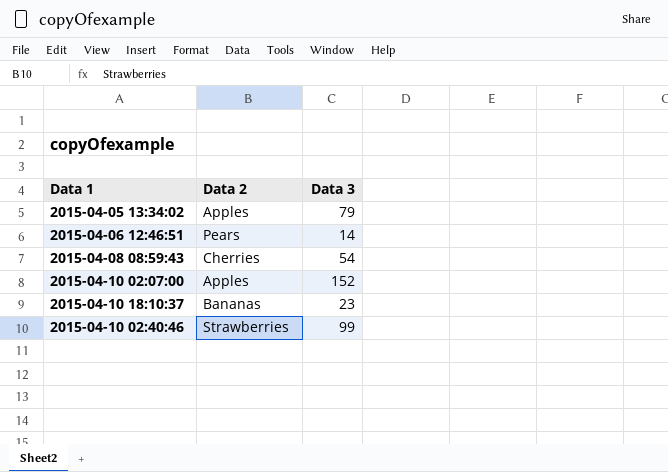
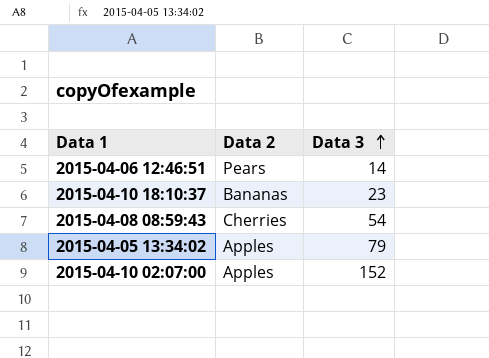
row order: none -> Data 3 ascending
row 2015-04-10 02:40:46: Strawberries | 99 -> none

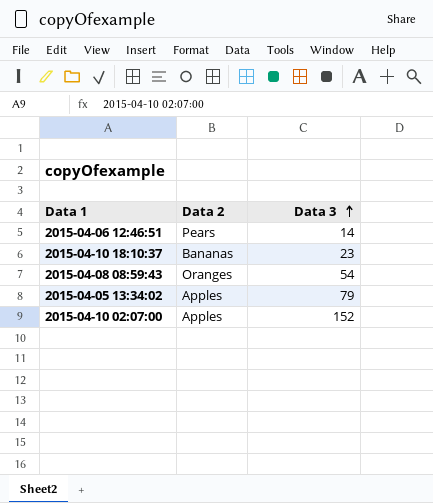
2015-04-08 08:59:43 | Data 2: Cherries -> Oranges

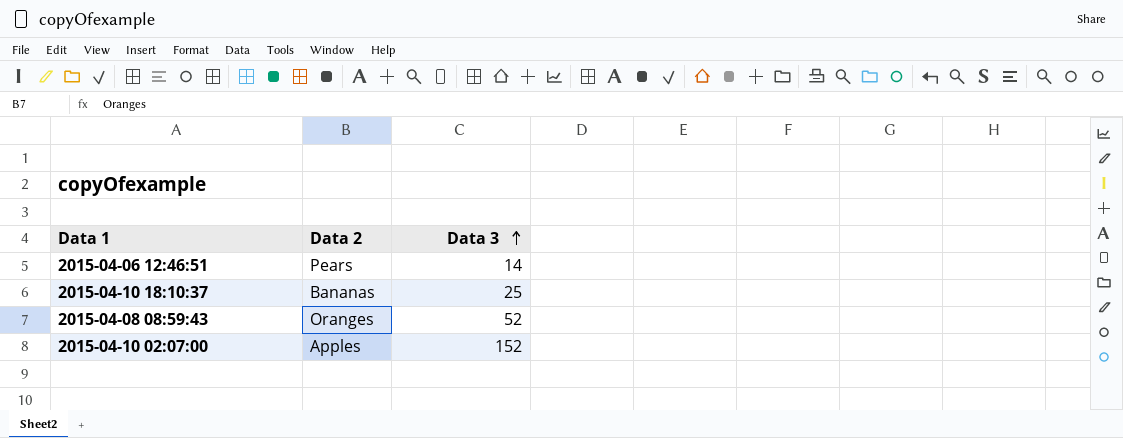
row 2015-04-05 13:34:02: Apples | 79 -> none
2015-04-10 18:10:37 | Data 3: 23 -> 25
2015-04-08 08:59:43 | Data 3: 54 -> 52

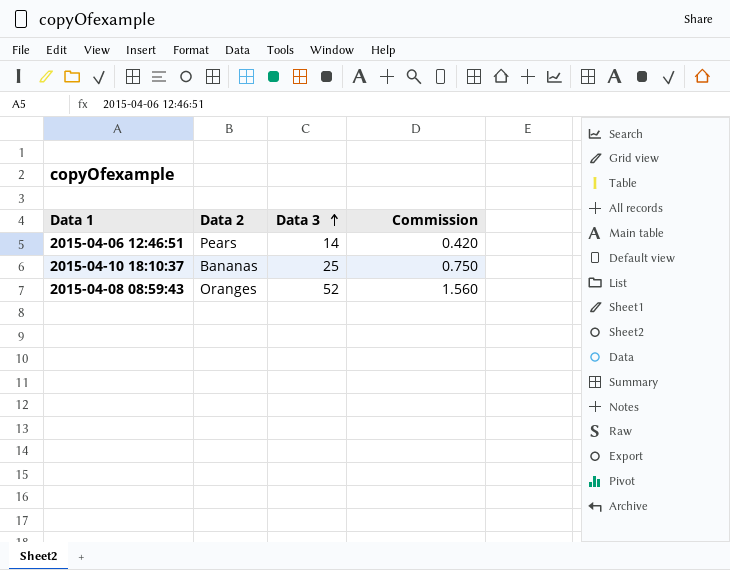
column Commission | formula: none -> [Data 3] * 0.03
row 2015-04-10 02:07:00: Apples | 152 -> none

